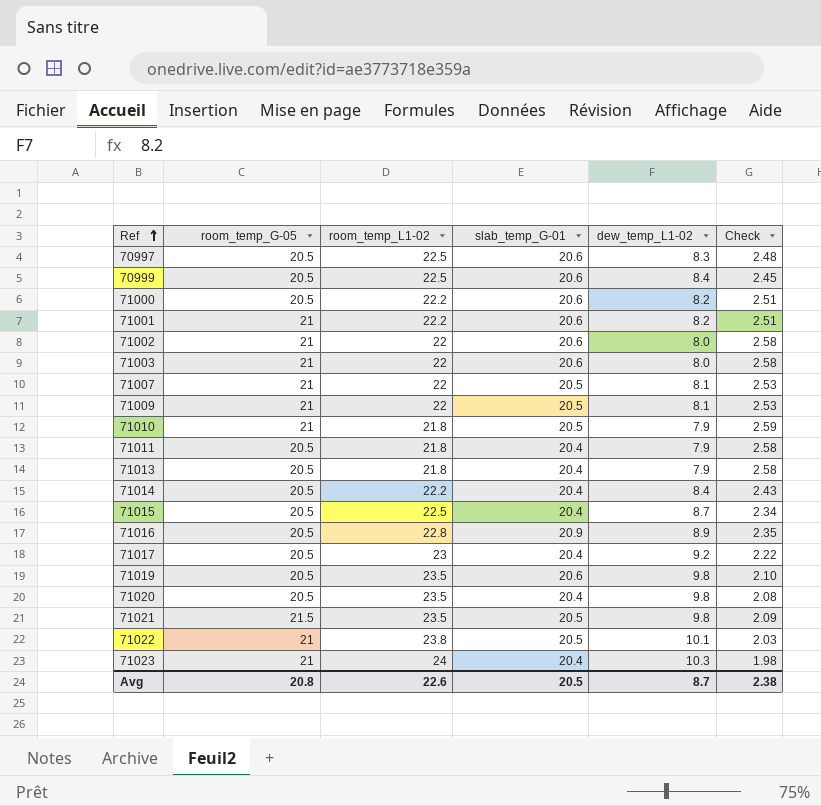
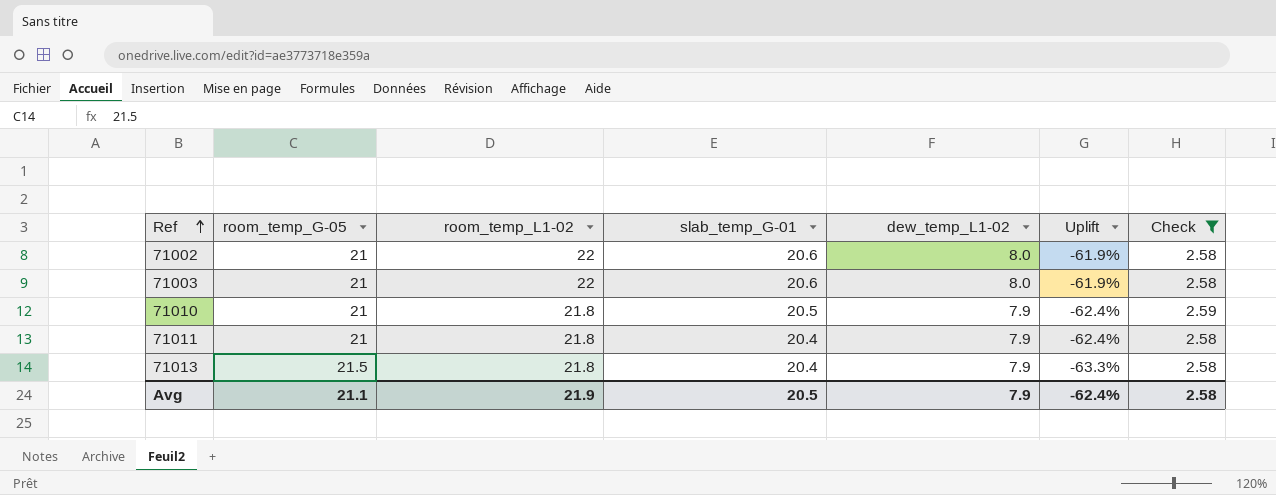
filter: none -> Check >= 2.58
column Uplift | formula: none -> ([dew_temp_L1-02] - [room_temp_G-05]) / [room_temp_G-05]
71011 | room_temp_G-05: 20.5 -> 21
71013 | room_temp_G-05: 20.5 -> 21.5
Avg | room_temp_G-05: 20.8 -> 21.1
Avg | room_temp_L1-02: 22.6 -> 21.9
Avg | dew_temp_L1-02: 8.7 -> 7.9
Avg | Check: 2.38 -> 2.58

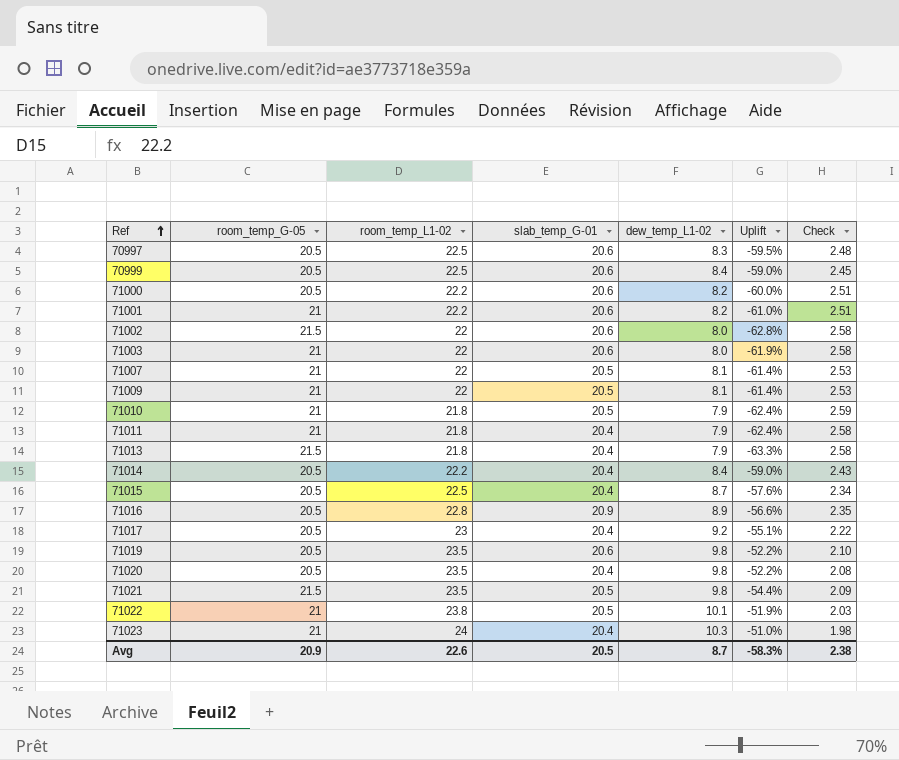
filter: Check >= 2.58 -> none
71002 | room_temp_G-05: 21 -> 21.5
71002 | Uplift: -61.9% -> -62.8%
Avg | room_temp_G-05: 21.1 -> 20.9
Avg | room_temp_L1-02: 21.9 -> 22.6
Avg | dew_temp_L1-02: 7.9 -> 8.7
Avg | Uplift: -62.4% -> -58.3%
Avg | Check: 2.58 -> 2.38

